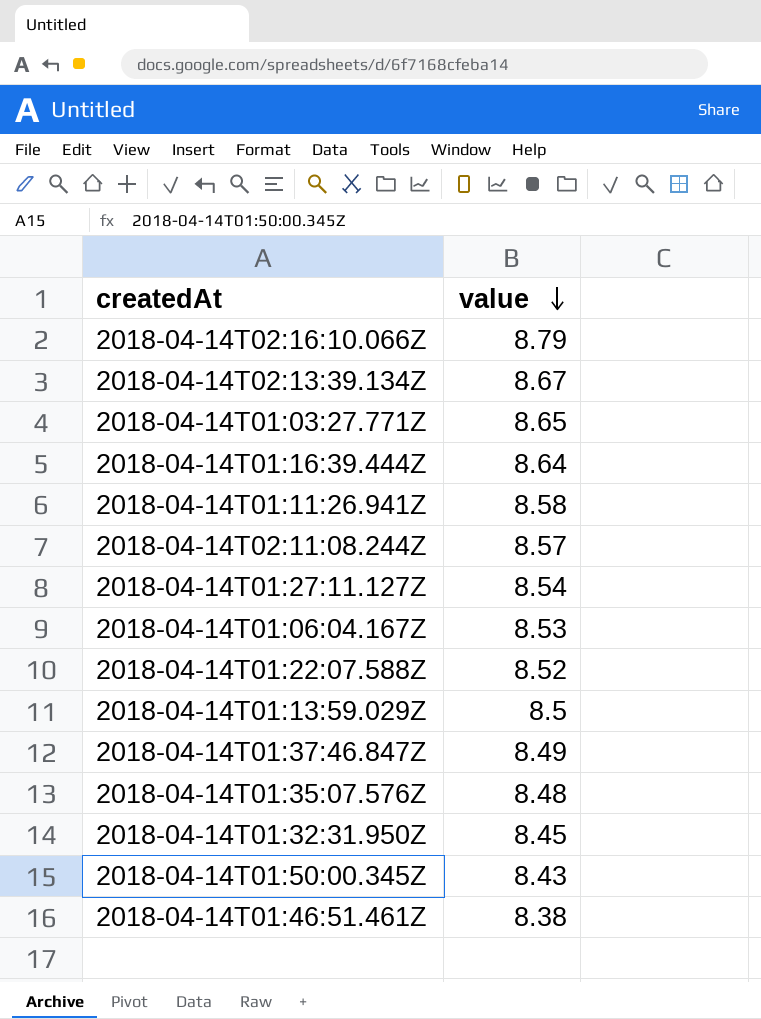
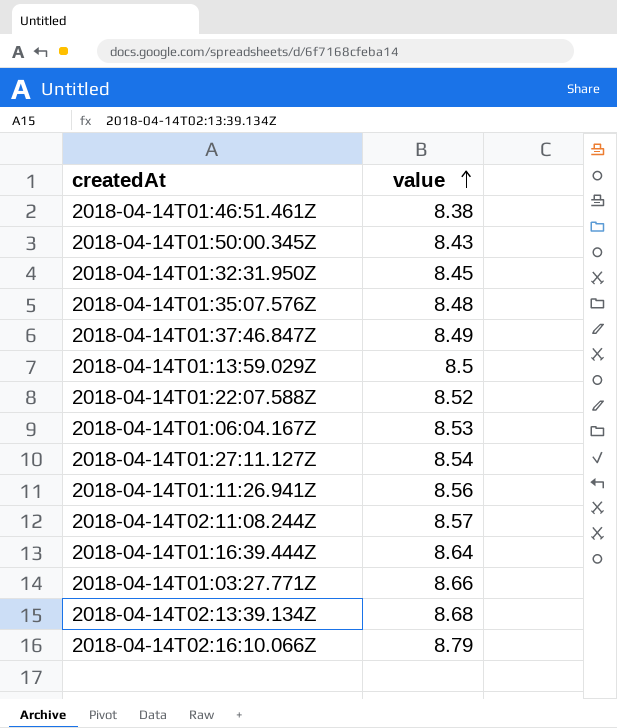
row order: value descending -> value ascending
2018-04-14T01:11:26.941Z | value: 8.58 -> 8.56
2018-04-14T01:03:27.771Z | value: 8.65 -> 8.66
2018-04-14T02:13:39.134Z | value: 8.67 -> 8.68

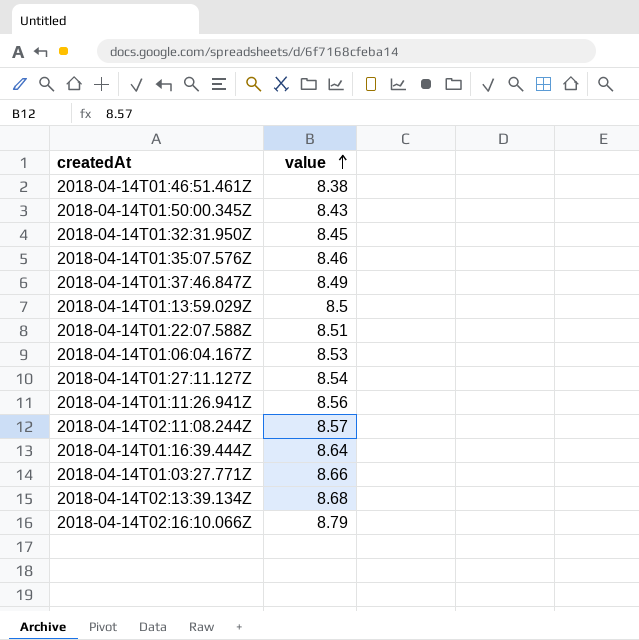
2018-04-14T01:35:07.576Z | value: 8.48 -> 8.46
2018-04-14T01:22:07.588Z | value: 8.52 -> 8.51

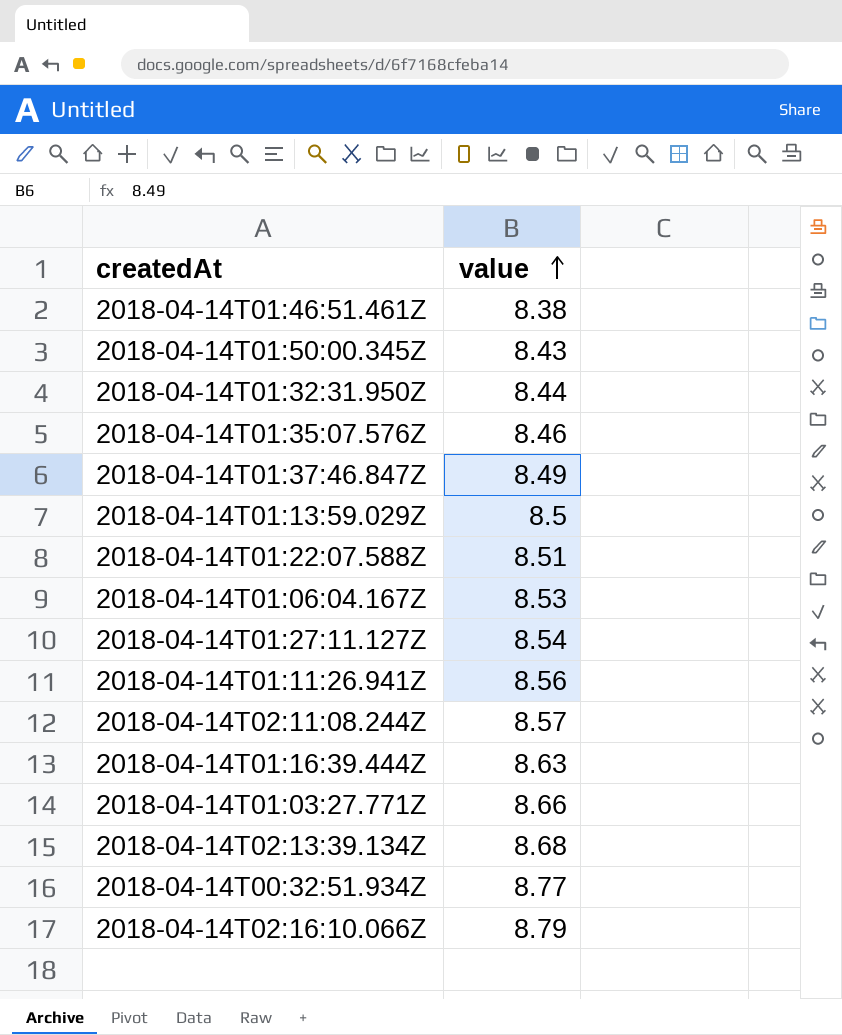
2018-04-14T01:32:31.950Z | value: 8.45 -> 8.44
2018-04-14T01:16:39.444Z | value: 8.64 -> 8.63
row 2018-04-14T00:32:51.934Z: none -> 8.77

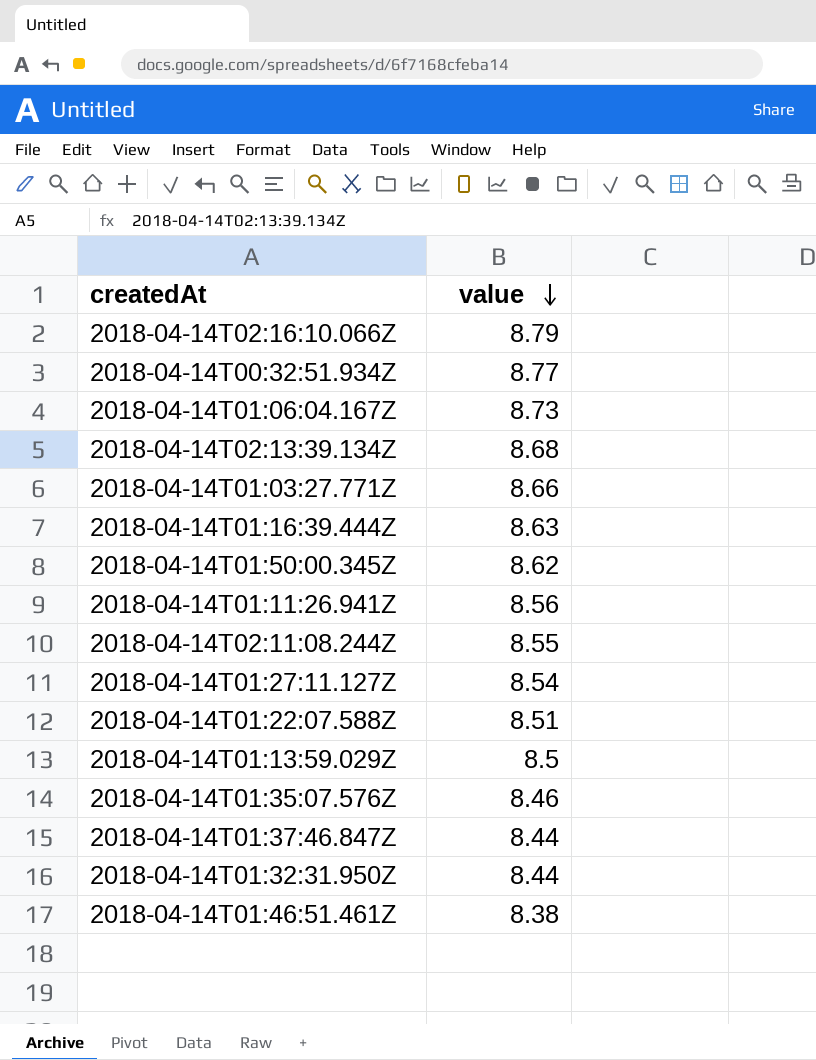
row order: value ascending -> value descending
2018-04-14T01:06:04.167Z | value: 8.53 -> 8.73
2018-04-14T01:50:00.345Z | value: 8.43 -> 8.62
2018-04-14T02:11:08.244Z | value: 8.57 -> 8.55
2018-04-14T01:37:46.847Z | value: 8.49 -> 8.44

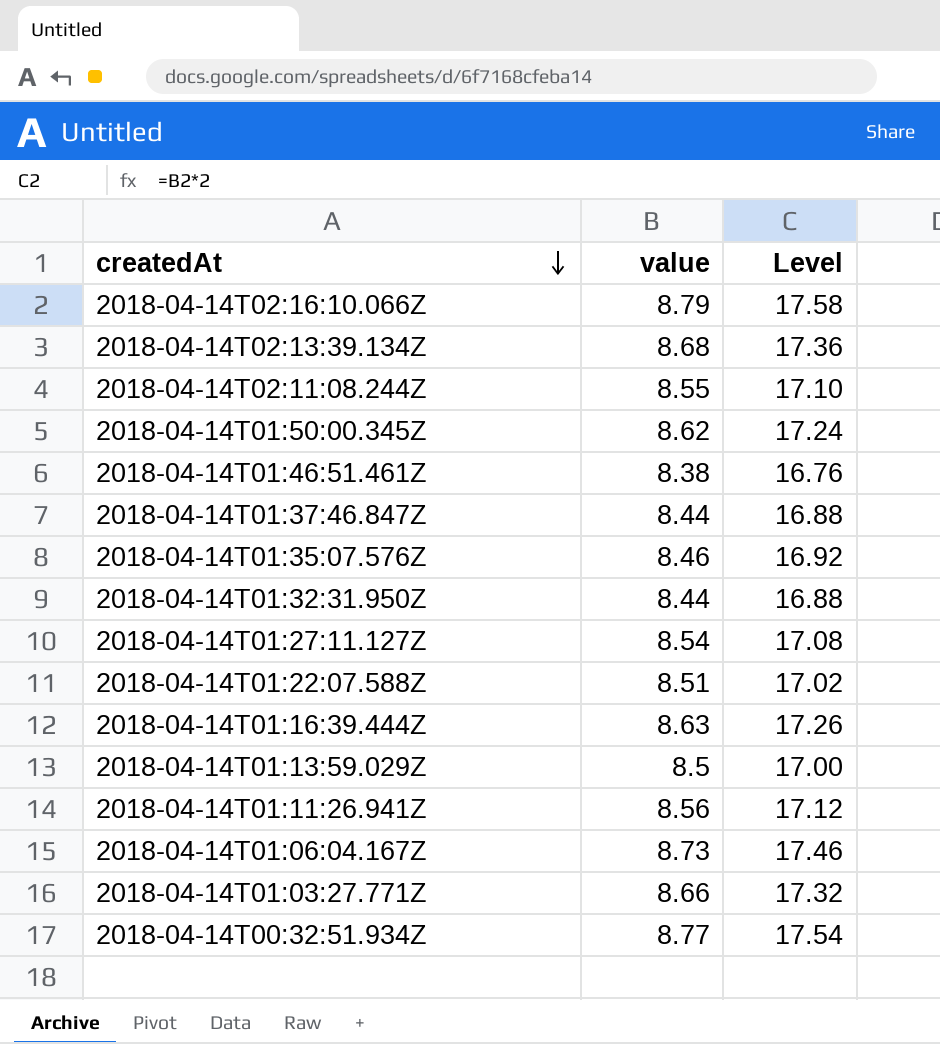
row order: value descending -> createdAt descending
column Level | formula: none -> [value] * 2

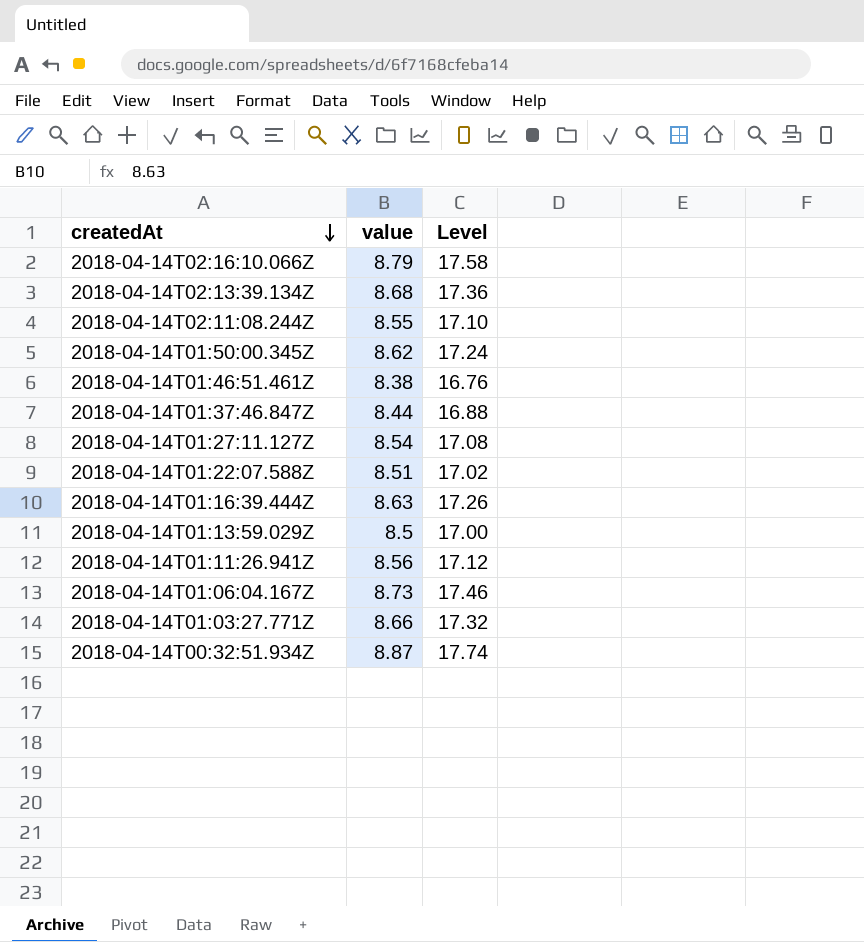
row 2018-04-14T01:35:07.576Z: 8.46 | 16.92 -> none
row 2018-04-14T01:32:31.950Z: 8.44 | 16.88 -> none
2018-04-14T00:32:51.934Z | value: 8.77 -> 8.87
2018-04-14T00:32:51.934Z | Level: 17.54 -> 17.74

